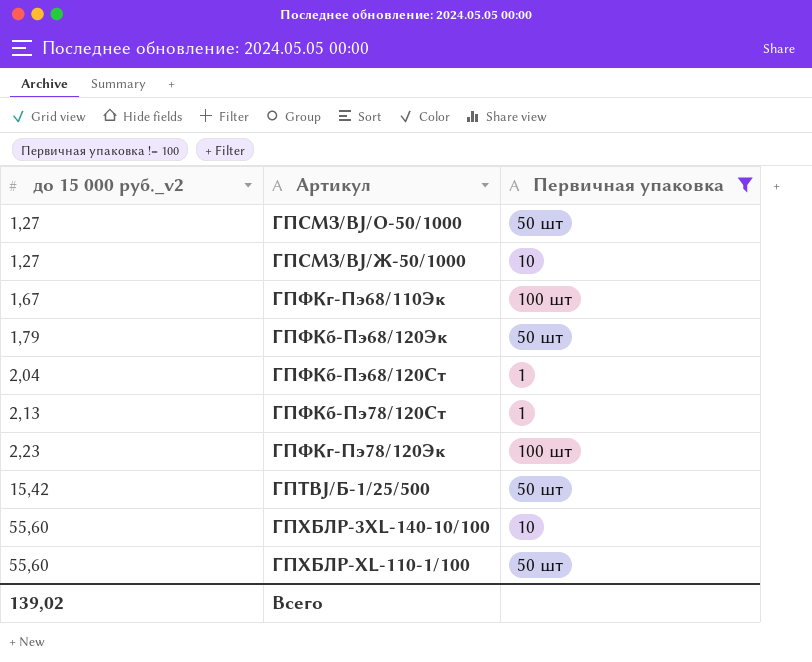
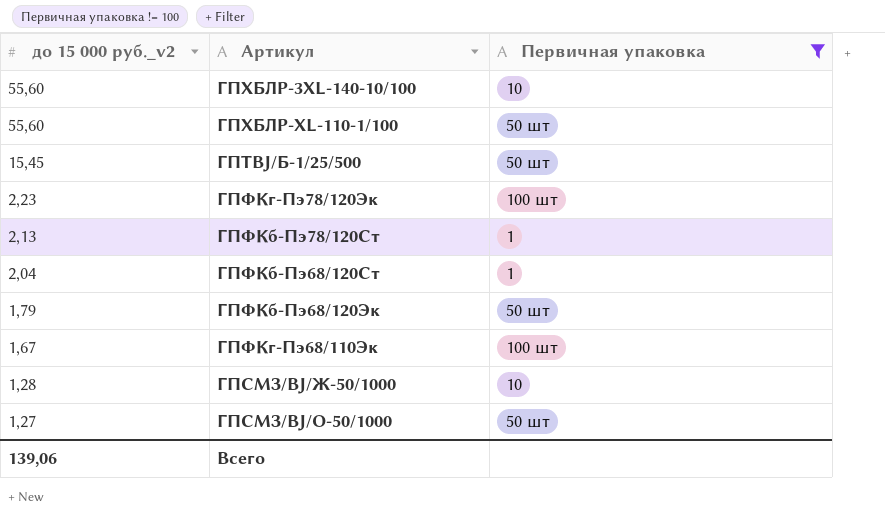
row order: до 15 000 руб._v2 ascending -> до 15 000 руб._v2 descending
ГПТBJ/Б-1/25/500 | до 15 000 руб._v2: 15,42 -> 15,45
ГПСМЗ/BJ/Ж-50/1000 | до 15 000 руб._v2: 1,27 -> 1,28
Всего | до 15 000 руб._v2: 139,02 -> 139,06

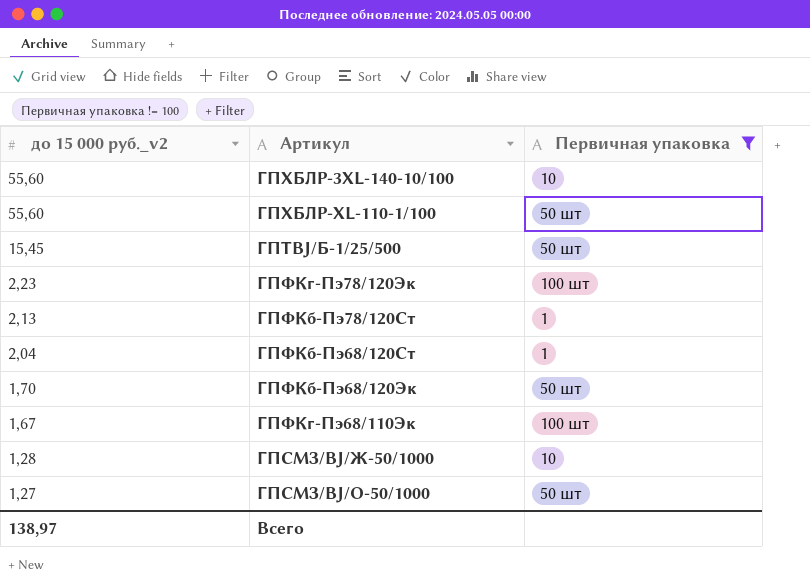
ГПФКб-Пэ68/120Эк | до 15 000 руб._v2: 1,79 -> 1,70
Всего | до 15 000 руб._v2: 139,06 -> 138,97

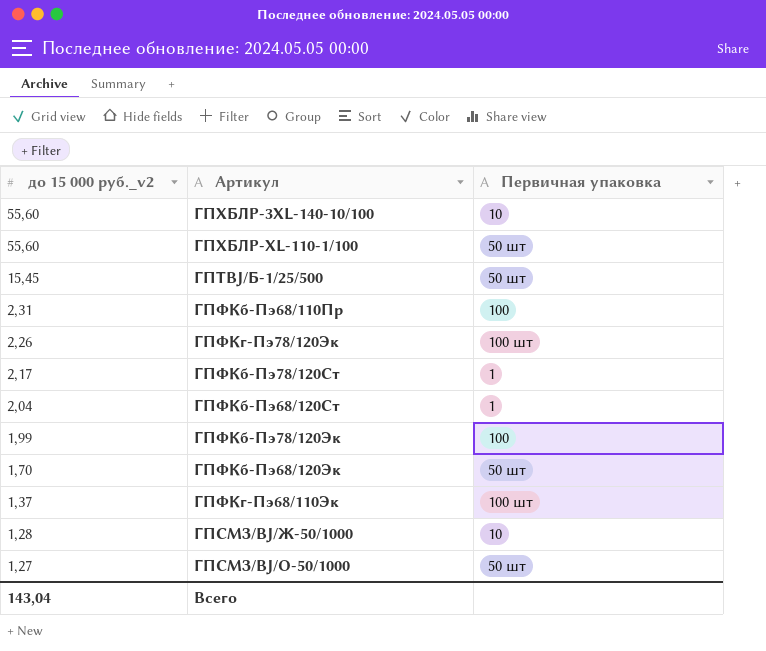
filter: Первичная упаковка != 100 -> none
ГПФКг-Пэ78/120Эк | до 15 000 руб._v2: 2,23 -> 2,26
ГПФКб-Пэ78/120Ст | до 15 000 руб._v2: 2,13 -> 2,17
ГПФКг-Пэ68/110Эк | до 15 000 руб._v2: 1,67 -> 1,37
Всего | до 15 000 руб._v2: 138,97 -> 143,04

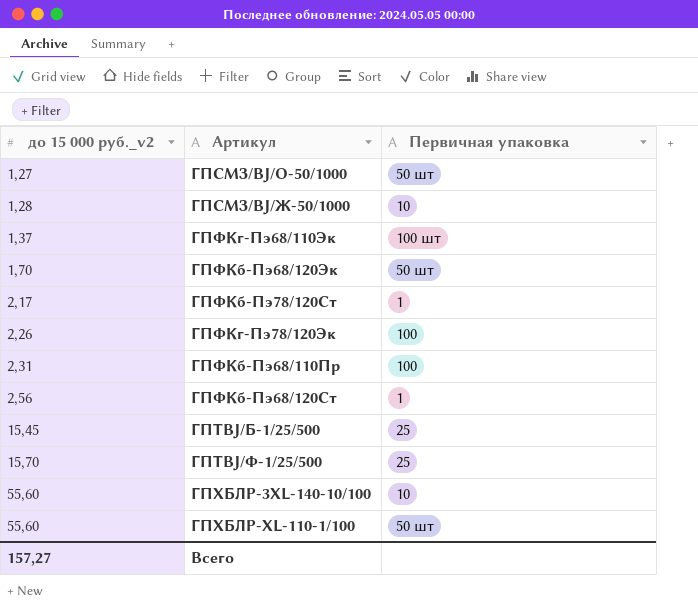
row order: до 15 000 руб._v2 descending -> до 15 000 руб._v2 ascending
row ГПФКб-Пэ78/120Эк: 1,99 | 100 -> none
ГПФКг-Пэ78/120Эк | Первичная упаковка: 100 шт -> 100
ГПФКб-Пэ68/120Ст | до 15 000 руб._v2: 2,04 -> 2,56
ГПТBJ/Б-1/25/500 | Первичная упаковка: 50 шт -> 25
row ГПТBJ/Ф-1/25/500: none -> 15,70 | 25
Всего | до 15 000 руб._v2: 143,04 -> 157,27

